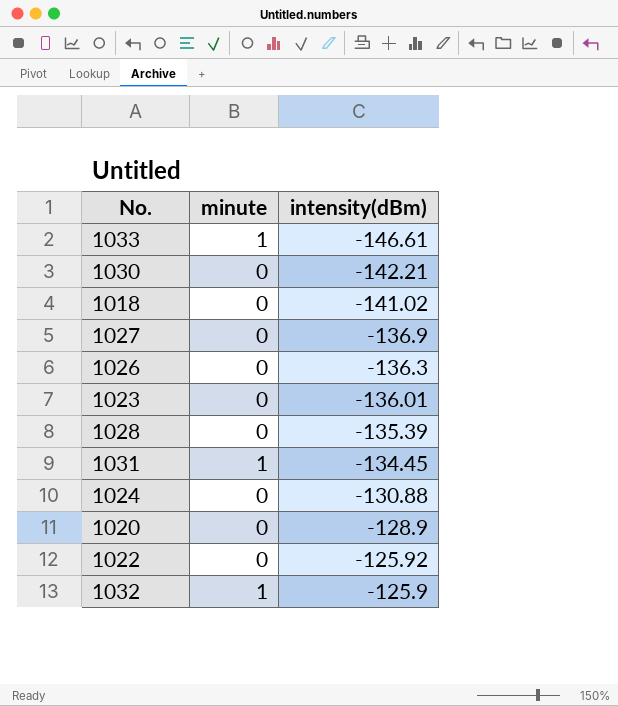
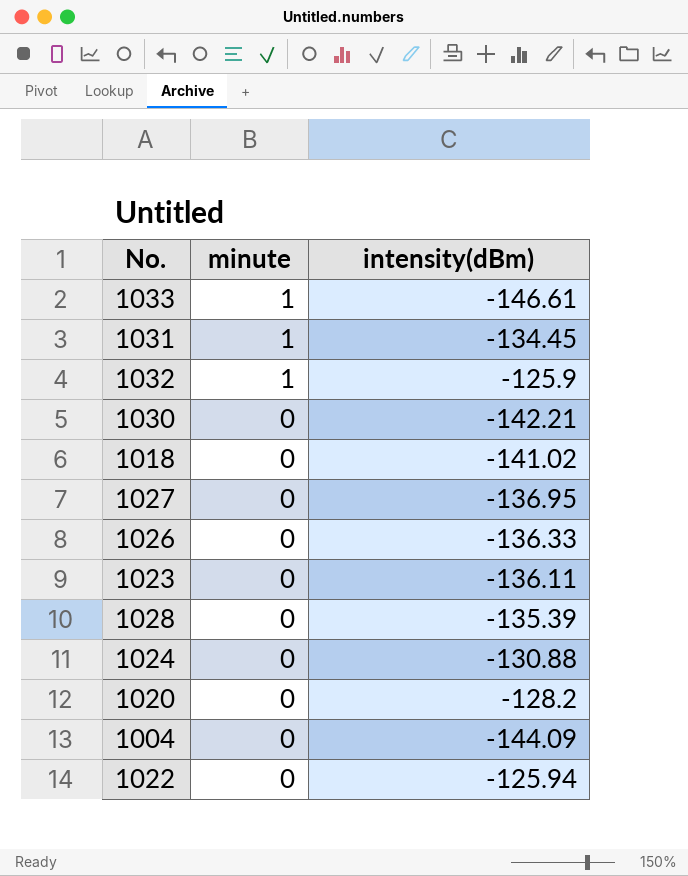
row order: intensity(dBm) ascending -> minute descending
1027 | intensity(dBm): -136.9 -> -136.95
1026 | intensity(dBm): -136.3 -> -136.33
1023 | intensity(dBm): -136.01 -> -136.11
1020 | intensity(dBm): -128.9 -> -128.2
row 1004: none -> 0 | -144.09
1022 | intensity(dBm): -125.92 -> -125.94

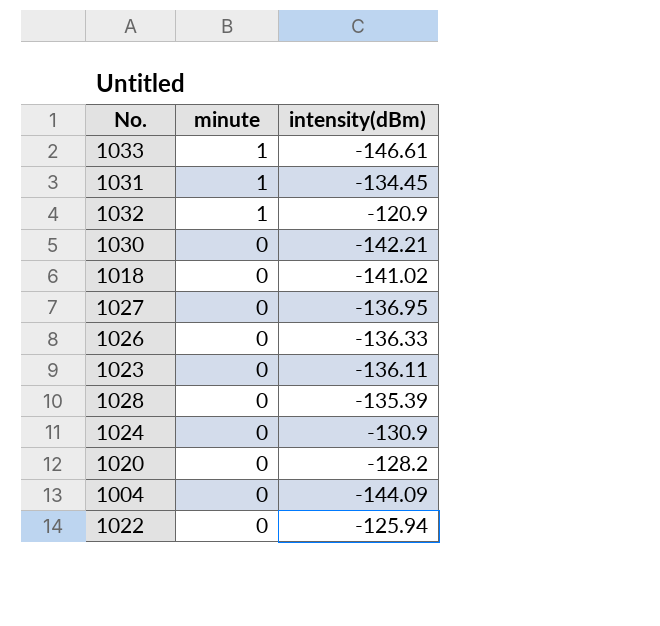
1032 | intensity(dBm): -125.9 -> -120.9
1024 | intensity(dBm): -130.88 -> -130.9

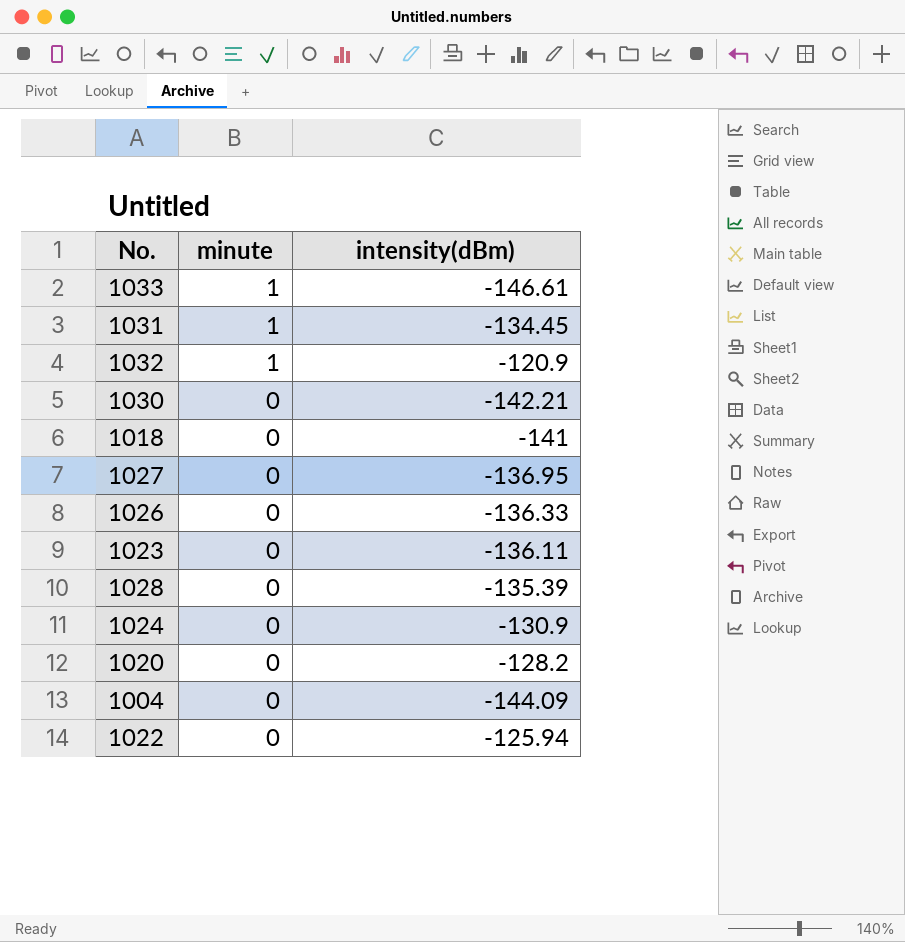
1018 | intensity(dBm): -141.02 -> -141

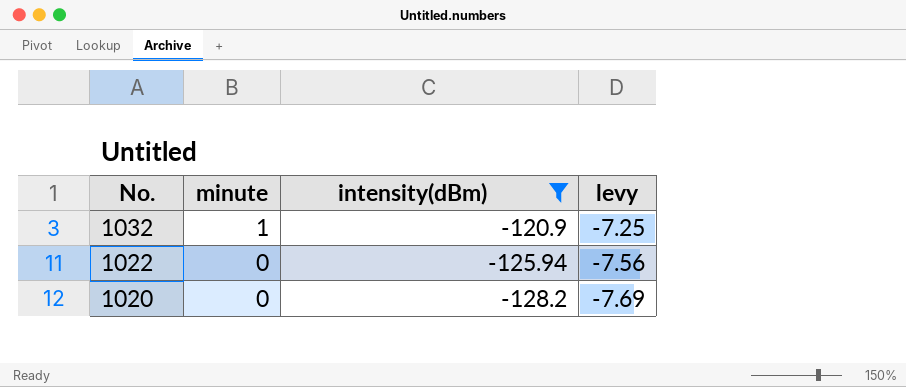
filter: none -> intensity(dBm) >= -128.2
row order: minute descending -> No. descending
column levy | formula: none -> [intensity(dBm)] * 0.06

